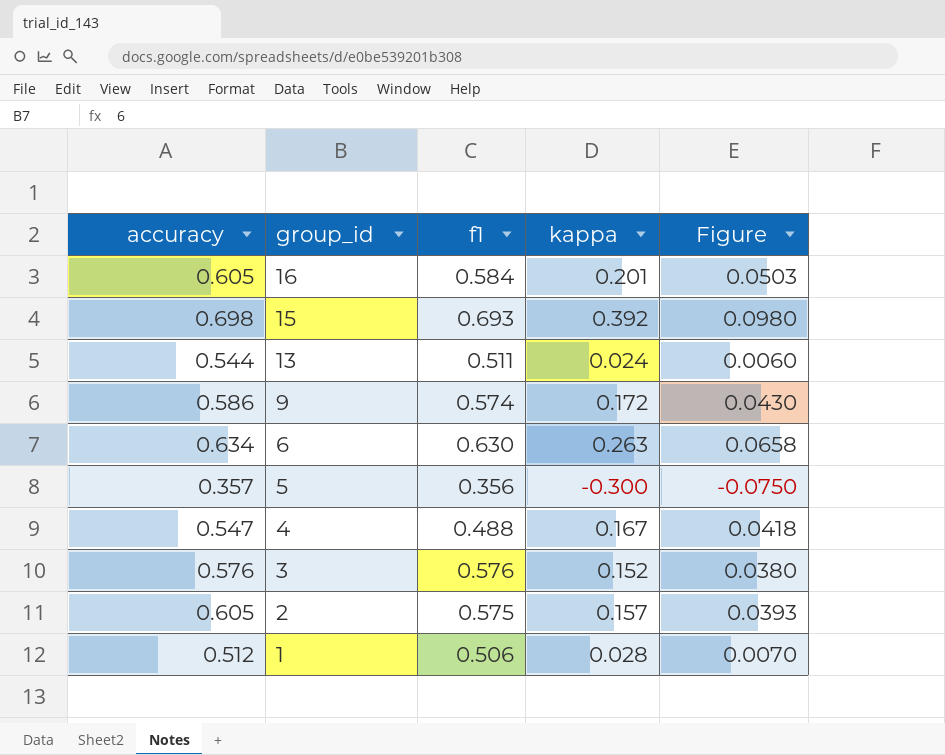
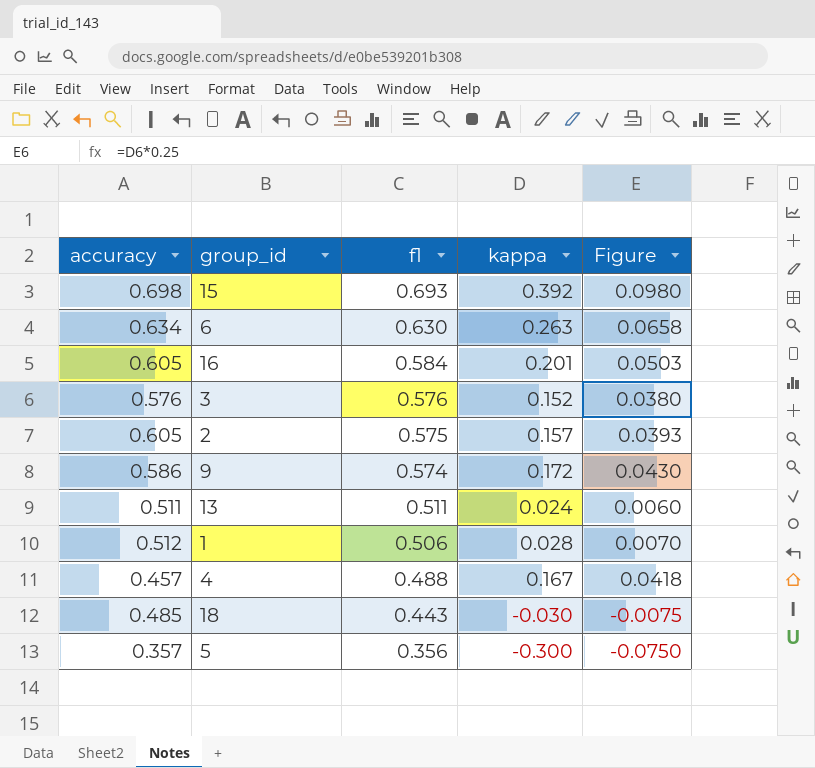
row order: group_id descending -> f1 descending
13 | accuracy: 0.544 -> 0.511
4 | accuracy: 0.547 -> 0.457
row 18: none -> 0.485 | 0.443 | -0.030 | -0.0075

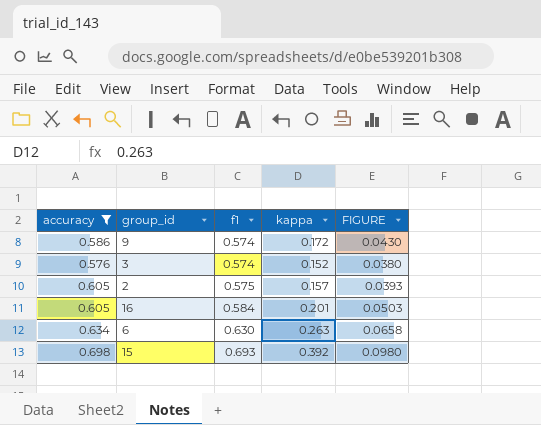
filter: none -> accuracy >= 0.576
row order: f1 descending -> f1 ascending
column name: Figure -> FIGURE
3 | f1: 0.576 -> 0.574

